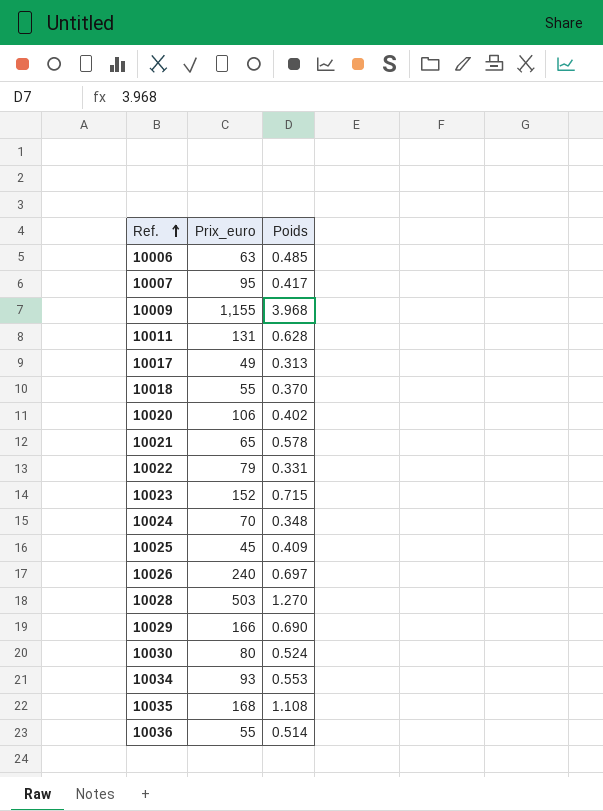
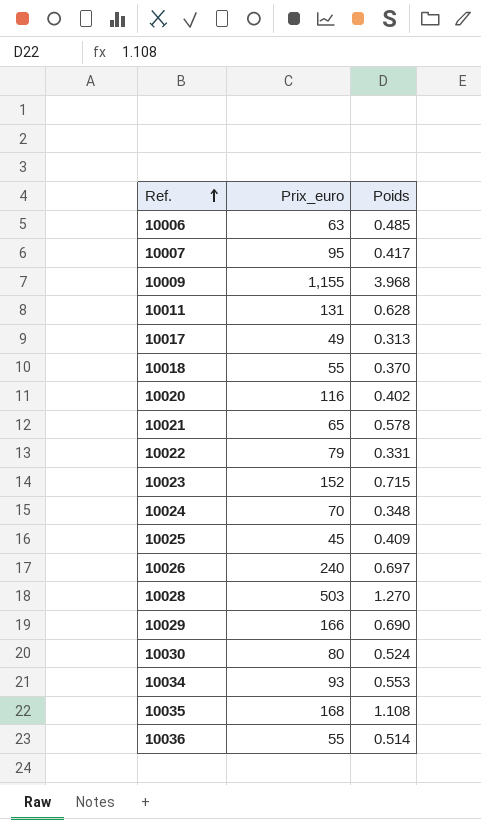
10020 | Prix_euro: 106 -> 116

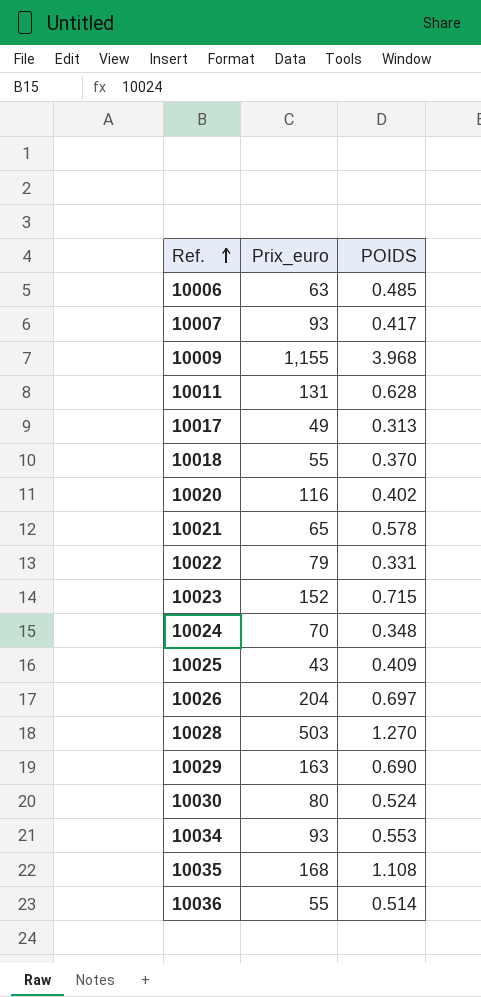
column name: Poids -> POIDS
10007 | Prix_euro: 95 -> 93
10025 | Prix_euro: 45 -> 43
10026 | Prix_euro: 240 -> 204
10029 | Prix_euro: 166 -> 163

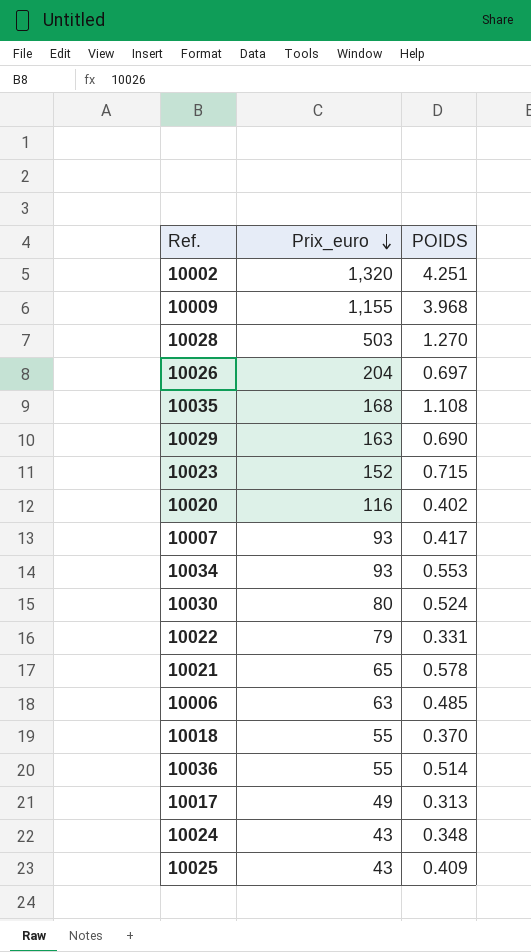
row order: Ref. ascending -> Prix_euro descending
row 10011: 131 | 0.628 -> none
row 10002: none -> 1,320 | 4.251
10024 | Prix_euro: 70 -> 43

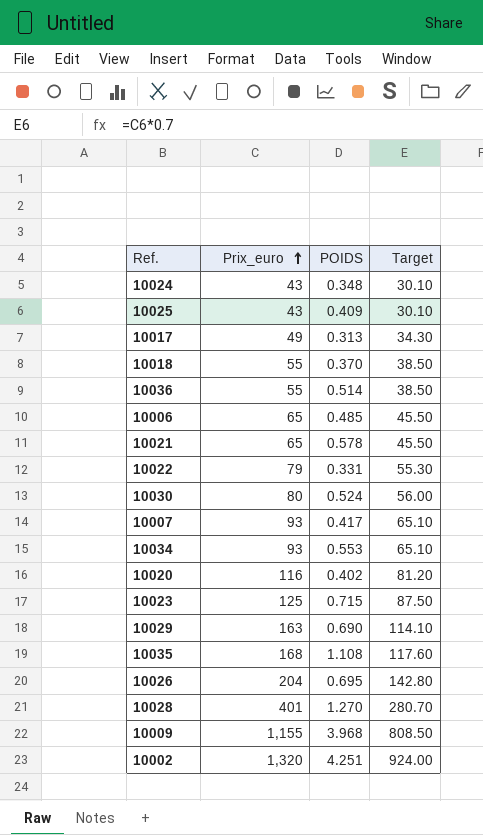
row order: Prix_euro descending -> Prix_euro ascending
column Target | formula: none -> [Prix_euro] * 0.7
10006 | Prix_euro: 63 -> 65
10023 | Prix_euro: 152 -> 125
10026 | POIDS: 0.697 -> 0.695
10028 | Prix_euro: 503 -> 401

